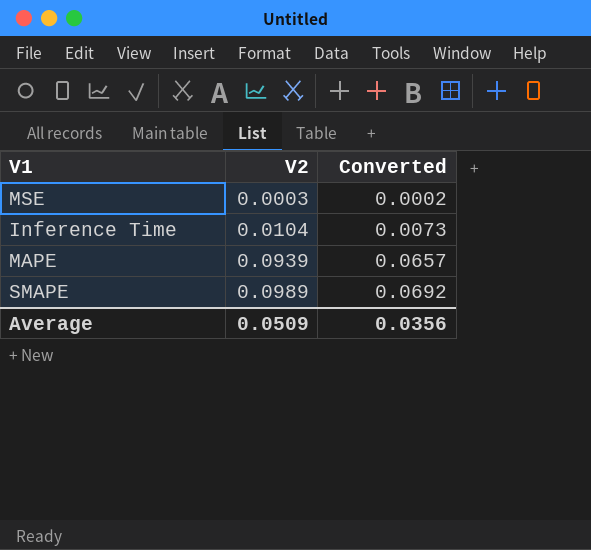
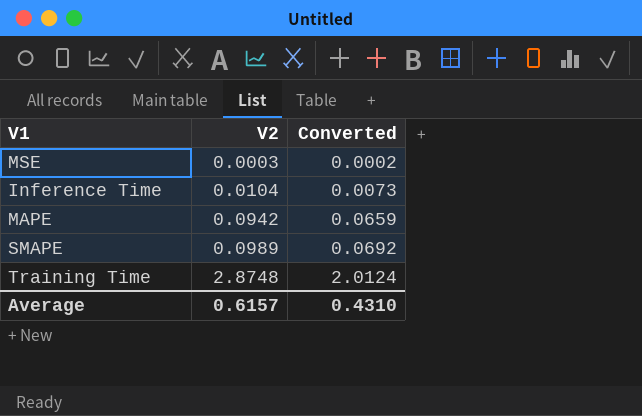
MAPE | V2: 0.0939 -> 0.0942
MAPE | Converted: 0.0657 -> 0.0659
row Training Time: none -> 2.8748 | 2.0124
Average | V2: 0.0509 -> 0.6157
Average | Converted: 0.0356 -> 0.4310

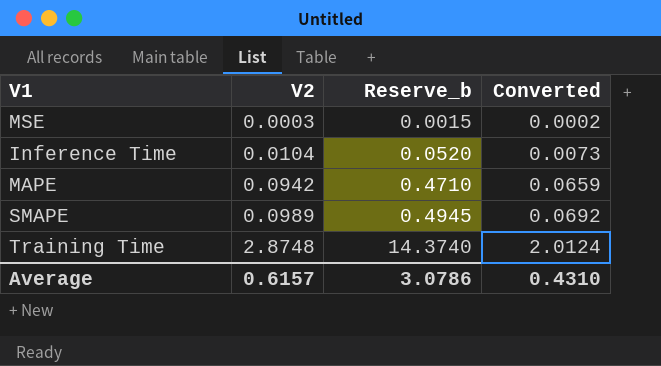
column Reserve_b | formula: none -> [V2] * 5

